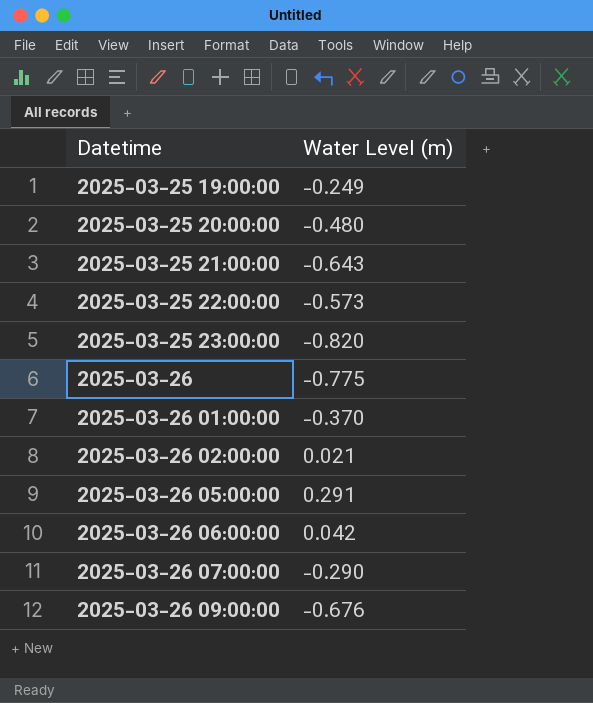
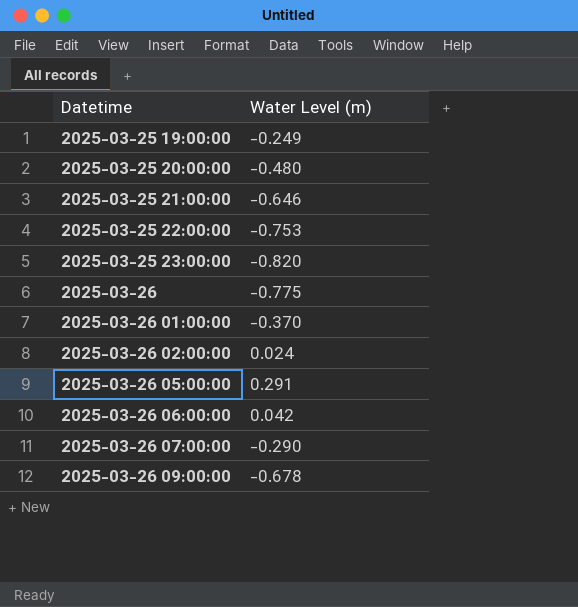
2025-03-25 21:00:00 | Water Level (m): -0.643 -> -0.646
2025-03-25 22:00:00 | Water Level (m): -0.573 -> -0.753
2025-03-26 02:00:00 | Water Level (m): 0.021 -> 0.024
2025-03-26 09:00:00 | Water Level (m): -0.676 -> -0.678

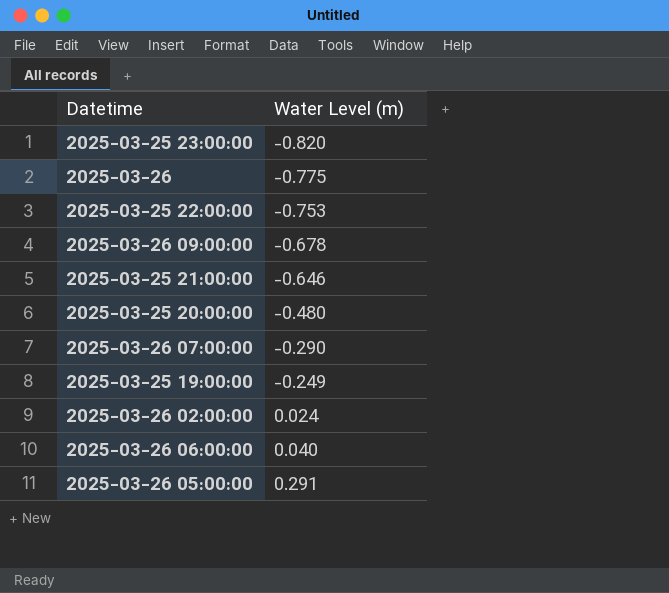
row order: Datetime ascending -> Water Level (m) ascending
row 2025-03-26 01:00:00: -0.370 -> none
2025-03-26 06:00:00 | Water Level (m): 0.042 -> 0.040

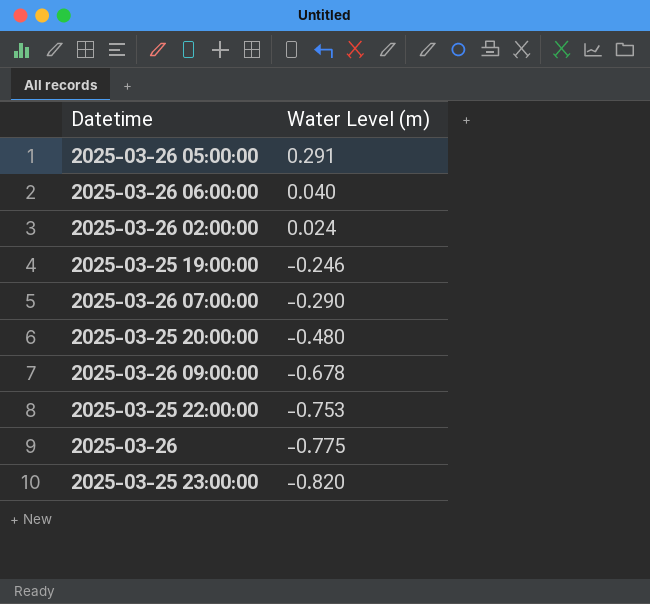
row order: Water Level (m) ascending -> Water Level (m) descending
row 2025-03-25 21:00:00: -0.646 -> none
2025-03-25 19:00:00 | Water Level (m): -0.249 -> -0.246

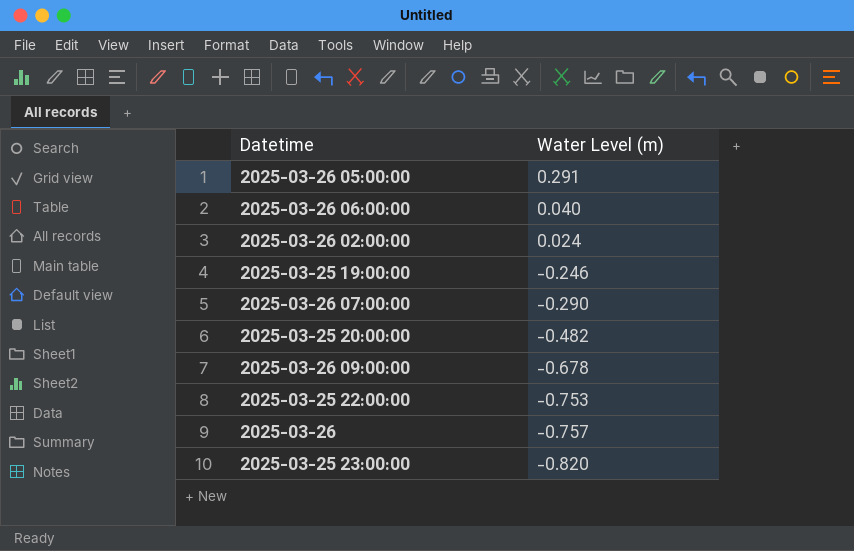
2025-03-25 20:00:00 | Water Level (m): -0.480 -> -0.482
2025-03-26 | Water Level (m): -0.775 -> -0.757

